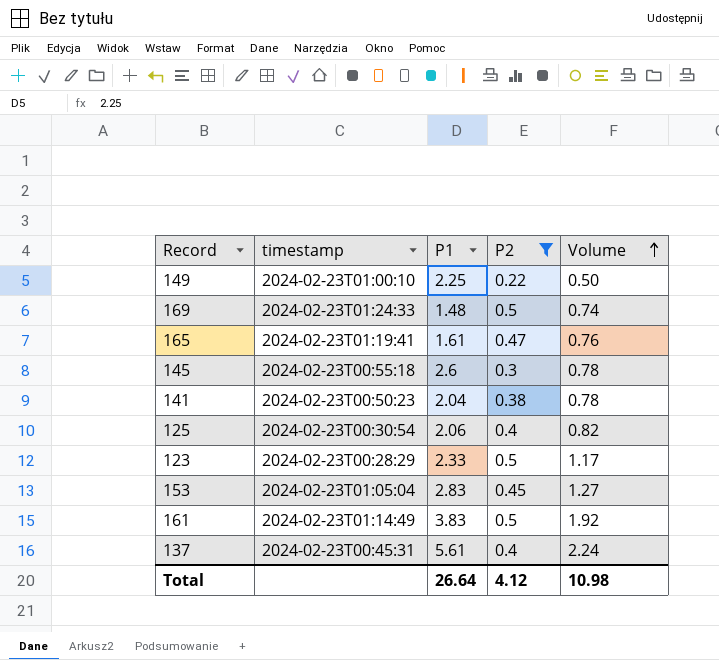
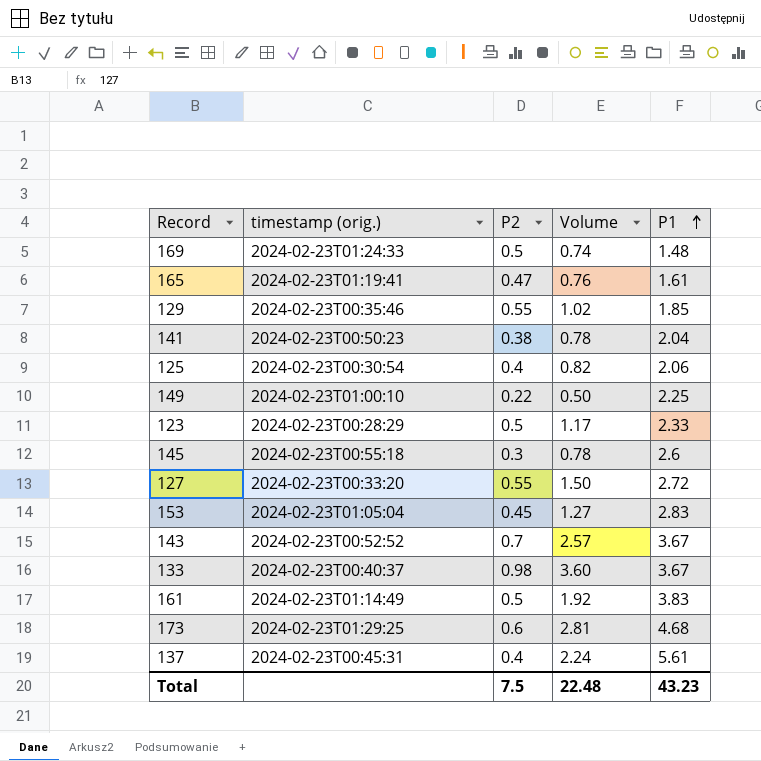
filter: P2 <= 0.5 -> none
row order: Volume ascending -> P1 ascending
column name: timestamp -> timestamp (orig.)
column P1 | position: 3 -> 5
Total | P2: 4.12 -> 7.5
Total | Volume: 10.98 -> 22.48
Total | P1: 26.64 -> 43.23

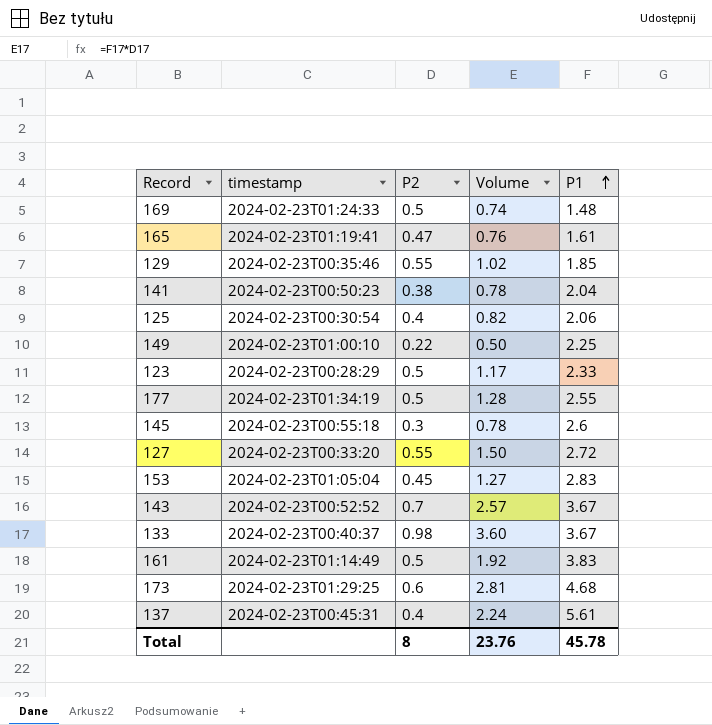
column name: timestamp (orig.) -> timestamp
row 177: none -> 2024-02-23T01:34:19 | 0.5 | 1.28 | 2.55
Total | P2: 7.5 -> 8
Total | Volume: 22.48 -> 23.76
Total | P1: 43.23 -> 45.78

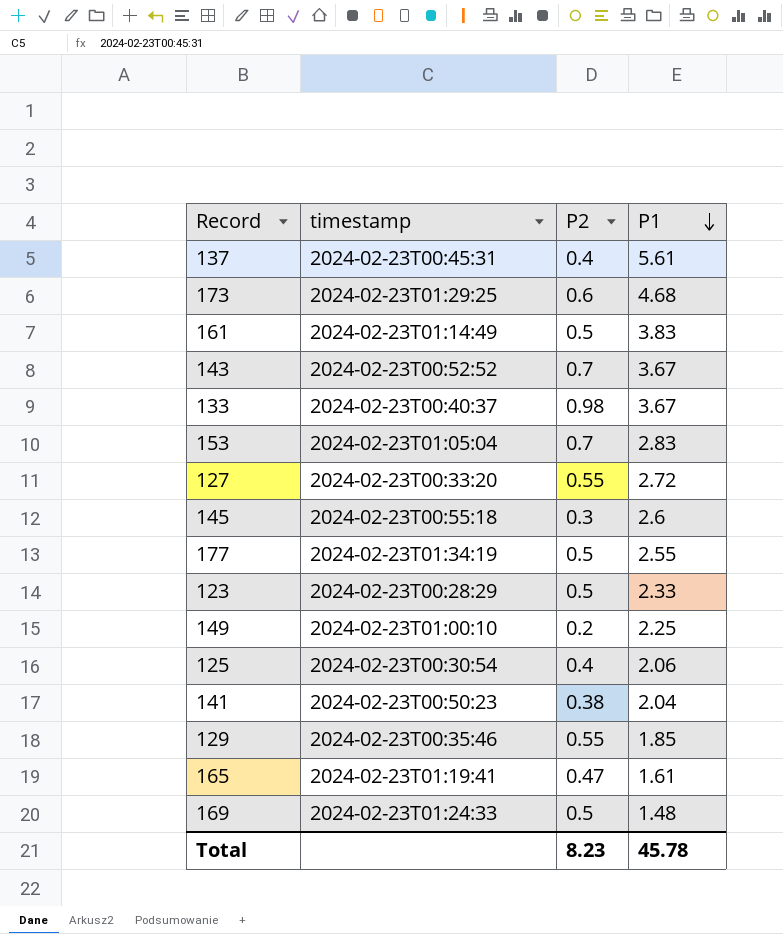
row order: P1 ascending -> P1 descending
column Volume | formula: [P2] * [P1] -> none
153 | P2: 0.45 -> 0.7
149 | P2: 0.22 -> 0.2
Total | P2: 8 -> 8.23

